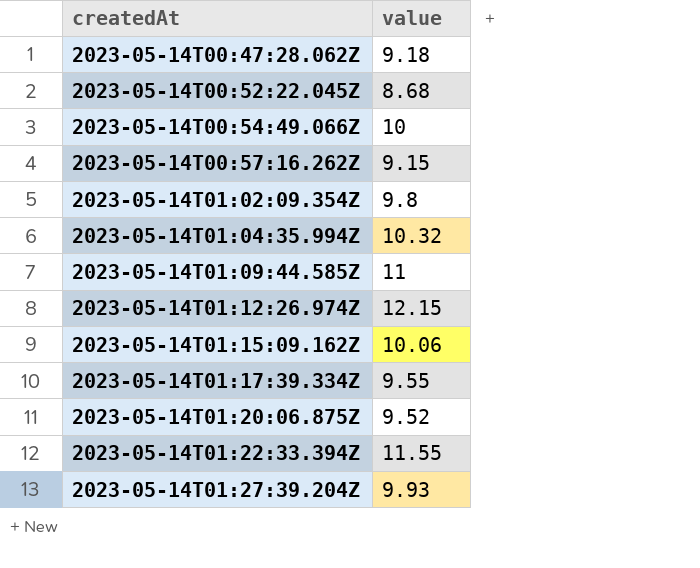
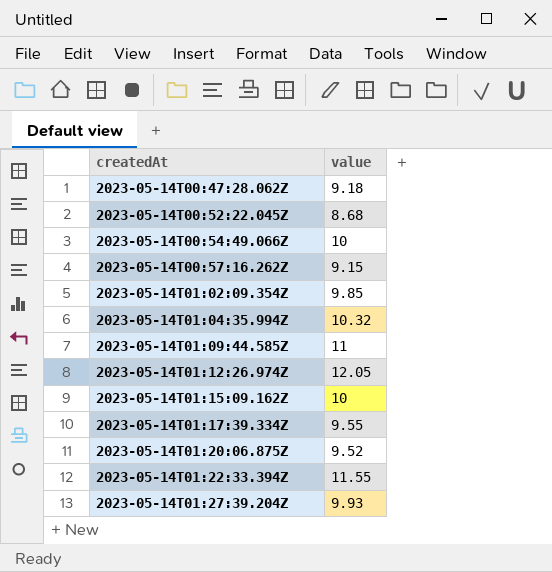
2023-05-14T01:02:09.354Z | value: 9.8 -> 9.85
2023-05-14T01:12:26.974Z | value: 12.15 -> 12.05
2023-05-14T01:15:09.162Z | value: 10.06 -> 10

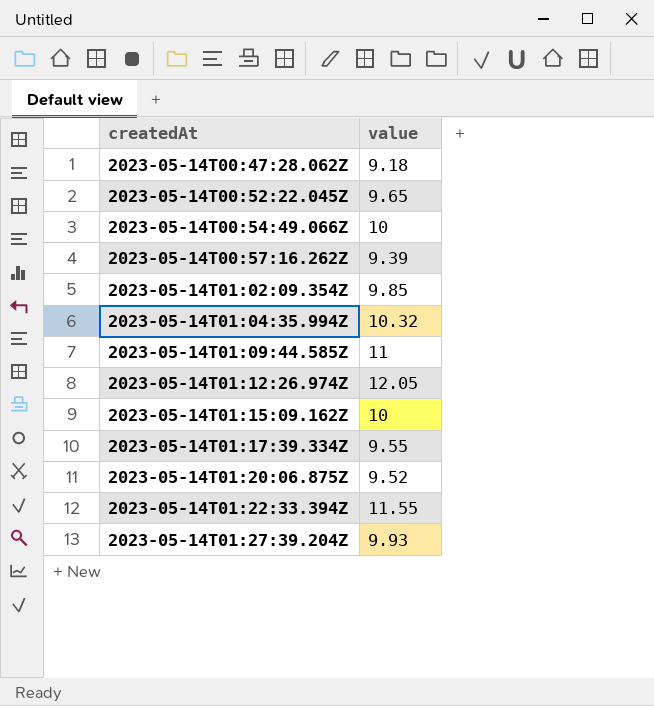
2023-05-14T00:52:22.045Z | value: 8.68 -> 9.65
2023-05-14T00:57:16.262Z | value: 9.15 -> 9.39

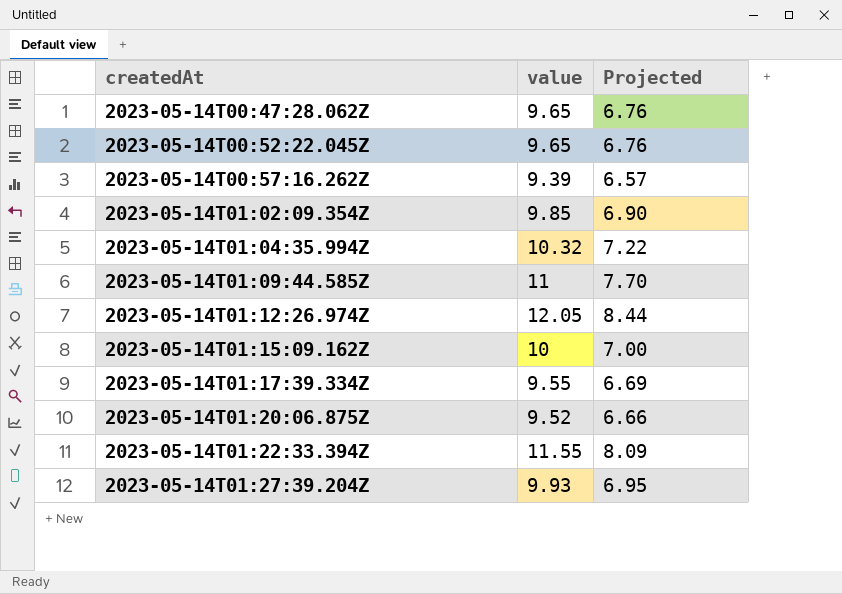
column Projected | formula: none -> [value] * 0.7
row 2023-05-14T00:54:49.066Z: 10 -> none
2023-05-14T00:47:28.062Z | value: 9.18 -> 9.65

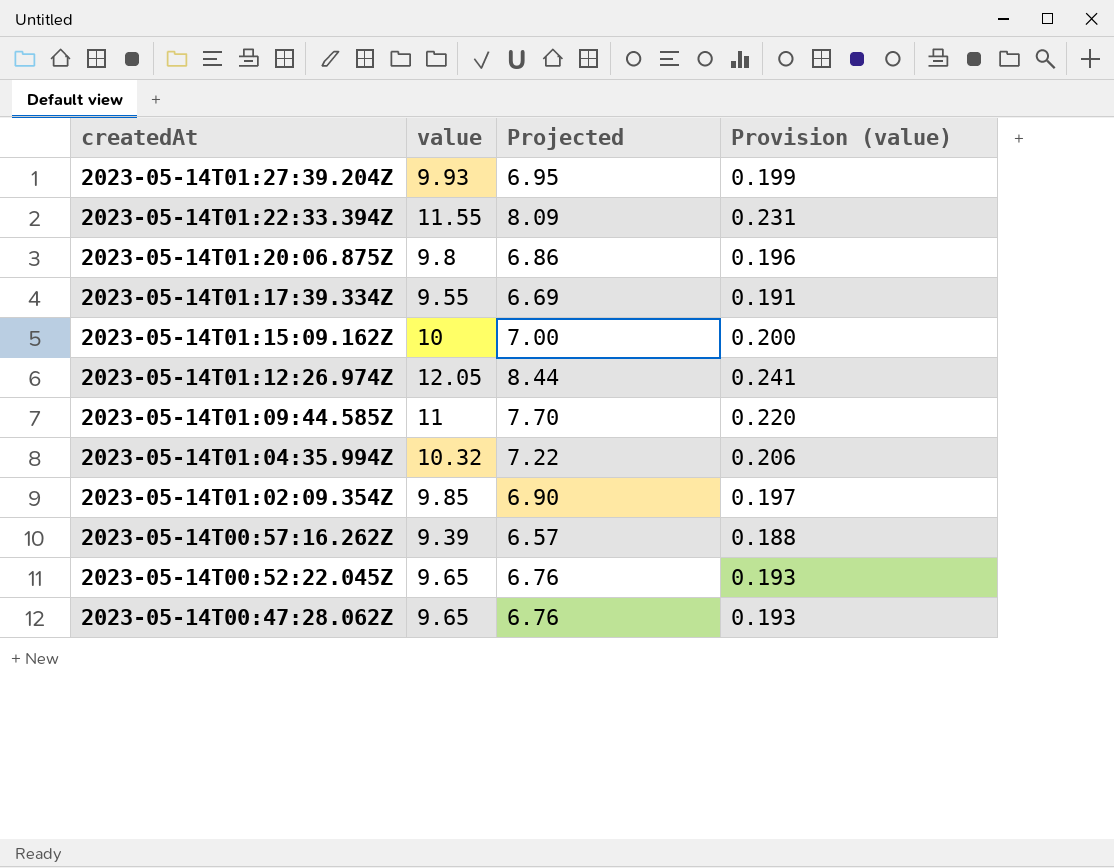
row order: createdAt ascending -> createdAt descending
column Provision (value) | formula: none -> [value] * 0.02
2023-05-14T01:20:06.875Z | value: 9.52 -> 9.8
2023-05-14T01:20:06.875Z | Projected: 6.66 -> 6.86

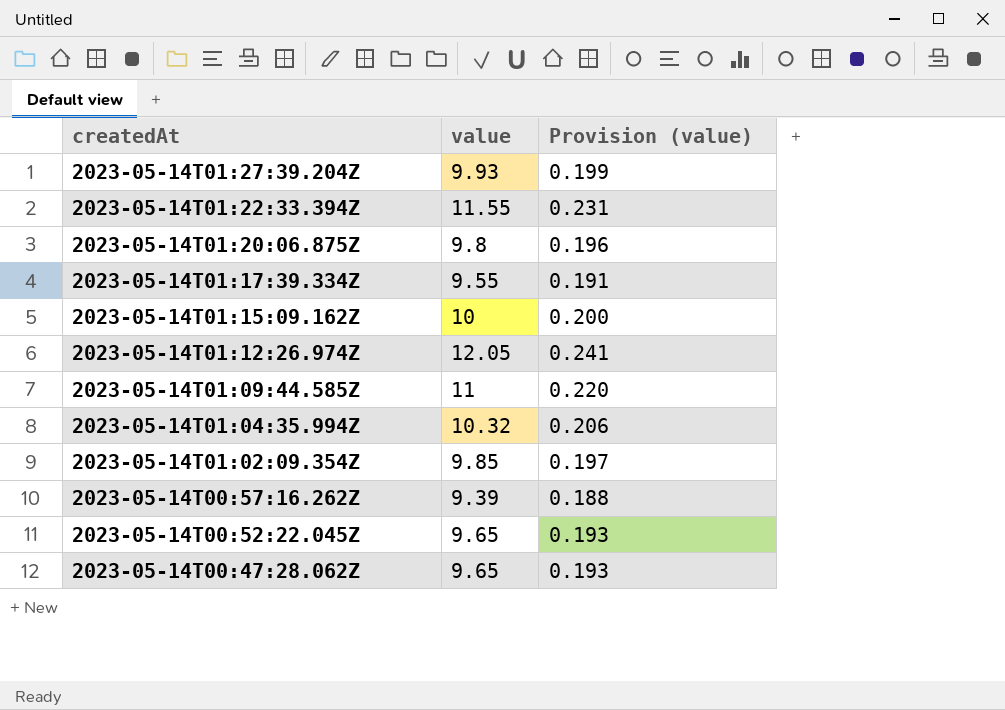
column Projected | formula: [value] * 0.7 -> none

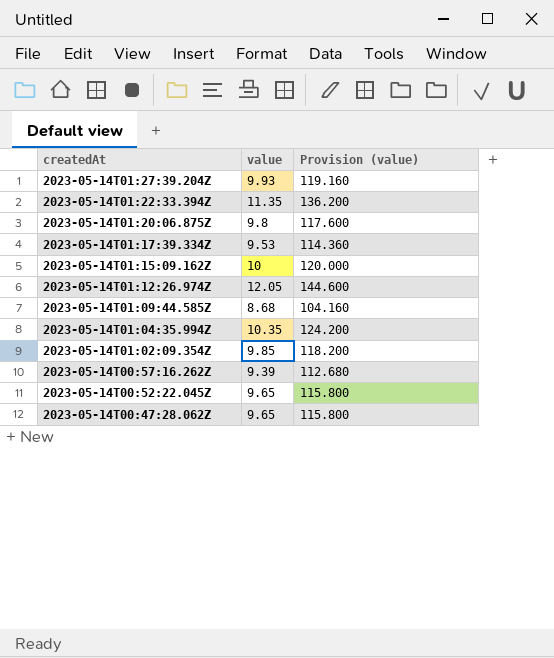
column Provision (value) | formula: [value] * 0.02 -> [value] * 12
2023-05-14T01:22:33.394Z | value: 11.55 -> 11.35
2023-05-14T01:17:39.334Z | value: 9.55 -> 9.53
2023-05-14T01:09:44.585Z | value: 11 -> 8.68
2023-05-14T01:04:35.994Z | value: 10.32 -> 10.35

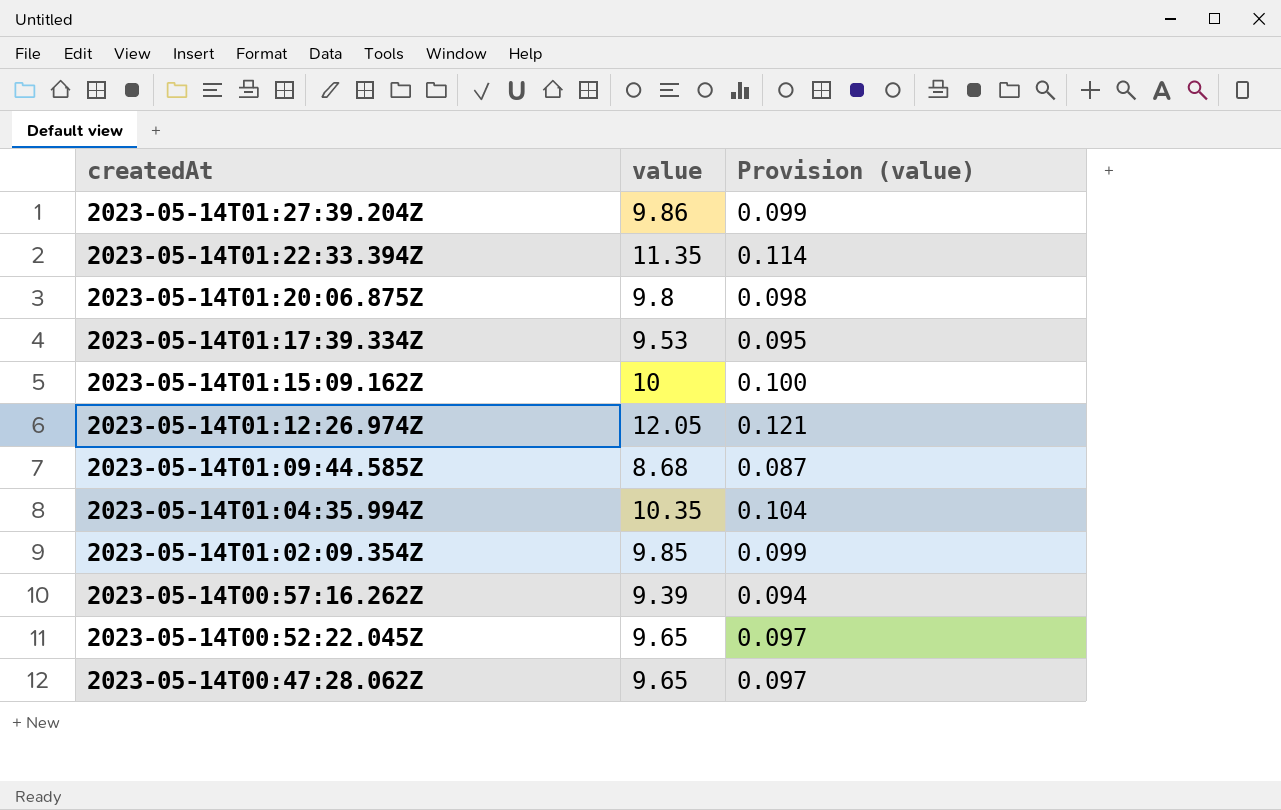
column Provision (value) | formula: [value] * 12 -> [value] * 0.01
2023-05-14T01:27:39.204Z | value: 9.93 -> 9.86

